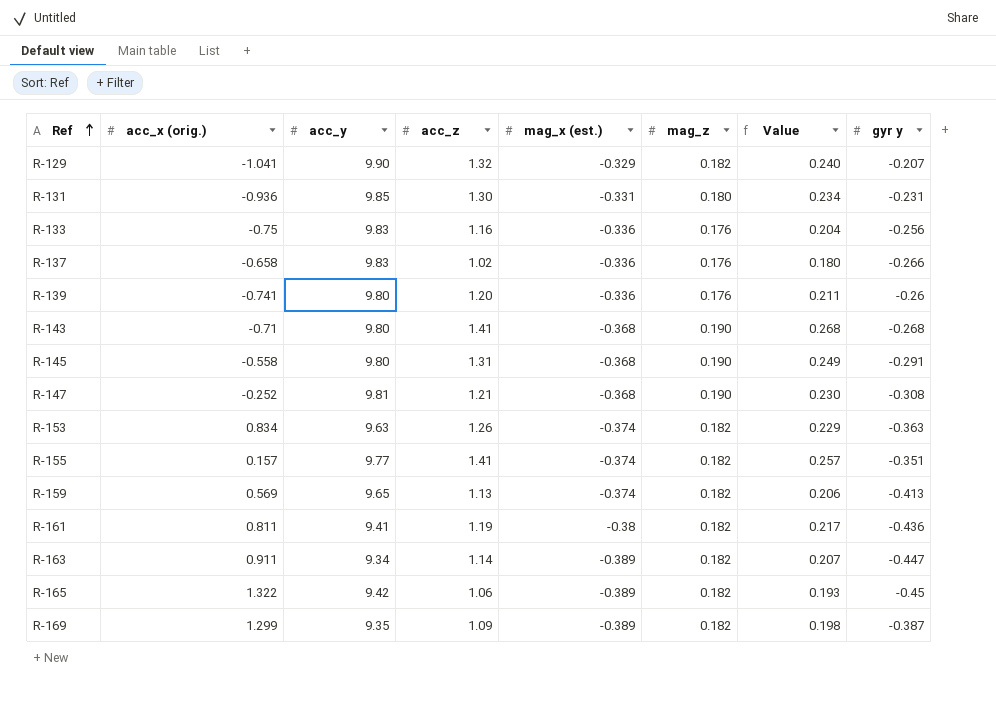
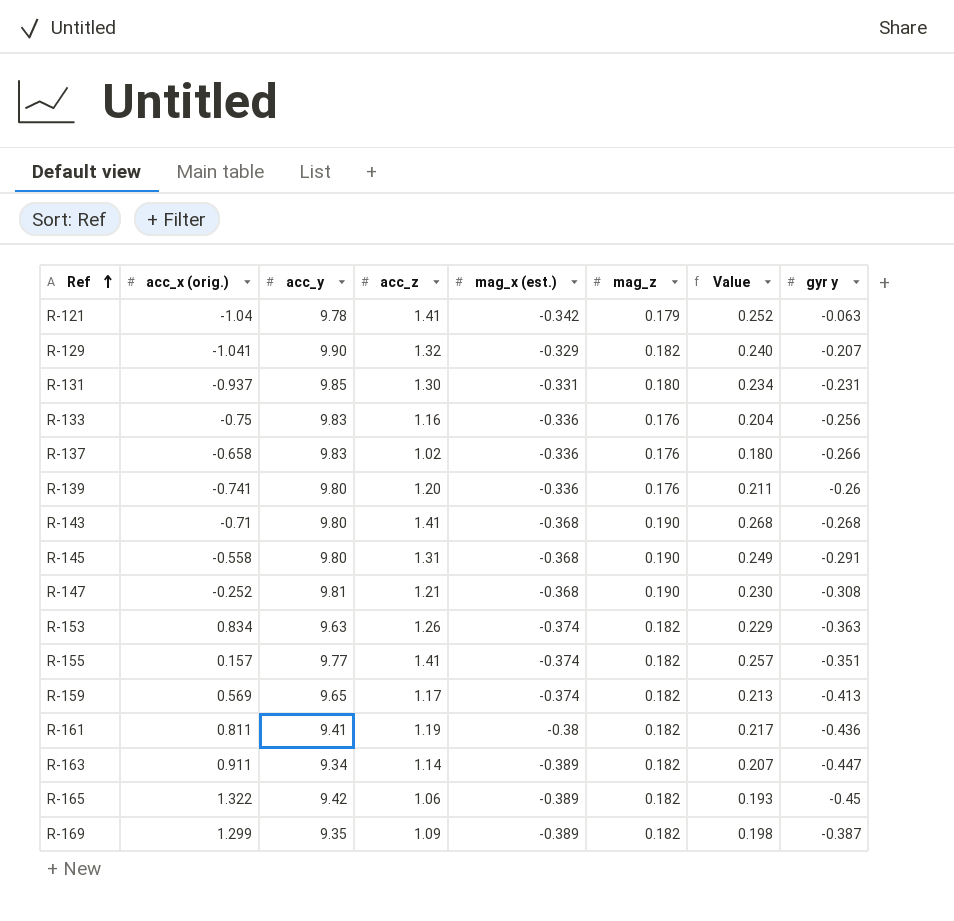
row R-121: none -> -1.04 | 9.78 | 1.41 | -0.342 | 0.179 | 0.252 | -0.063
R-131 | acc_x (orig.): -0.936 -> -0.937
R-159 | acc_z: 1.13 -> 1.17
R-159 | Value: 0.206 -> 0.213

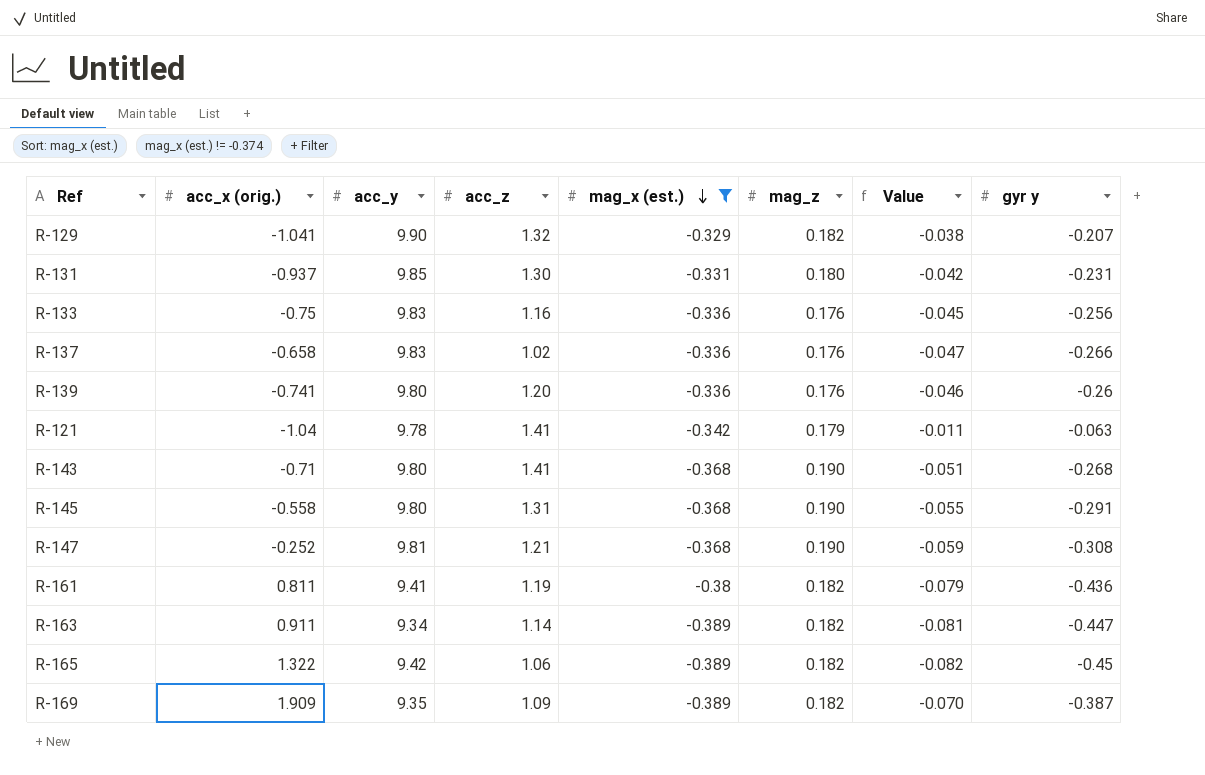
filter: none -> mag_x (est.) != -0.374
row order: Ref ascending -> mag_x (est.) descending
column Value | formula: [acc_z] * [mag_z] -> [mag_z] * [gyr y]
R-169 | acc_x (orig.): 1.299 -> 1.909

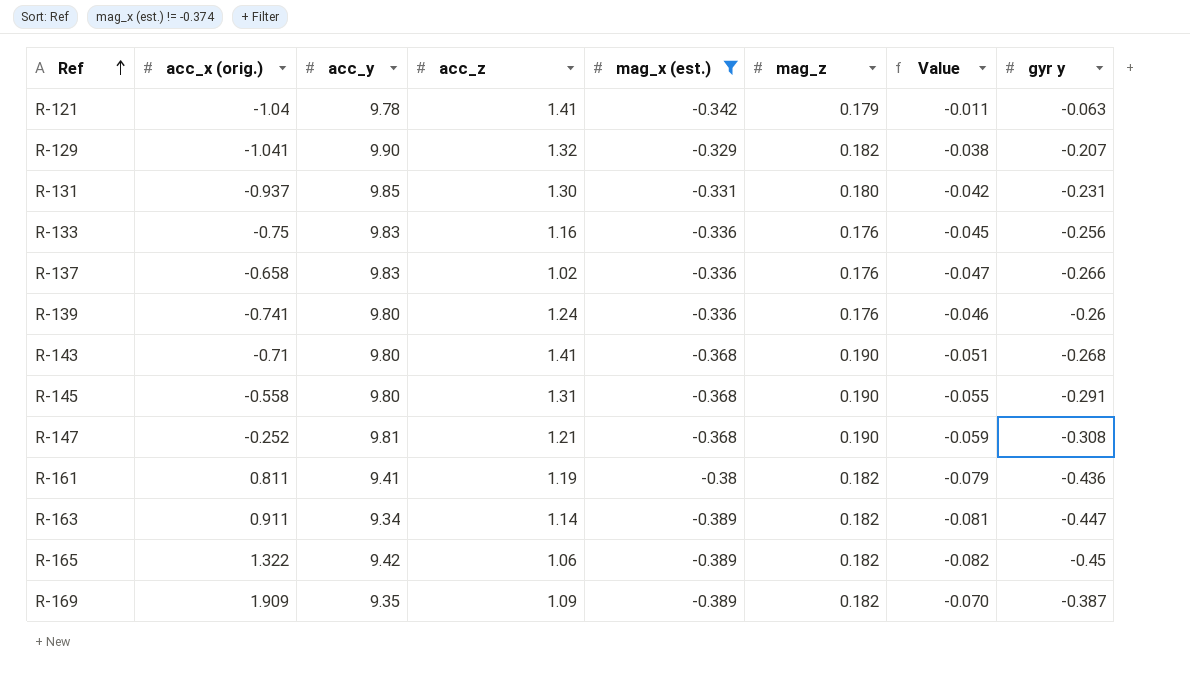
row order: mag_x (est.) descending -> Ref ascending
R-139 | acc_z: 1.20 -> 1.24

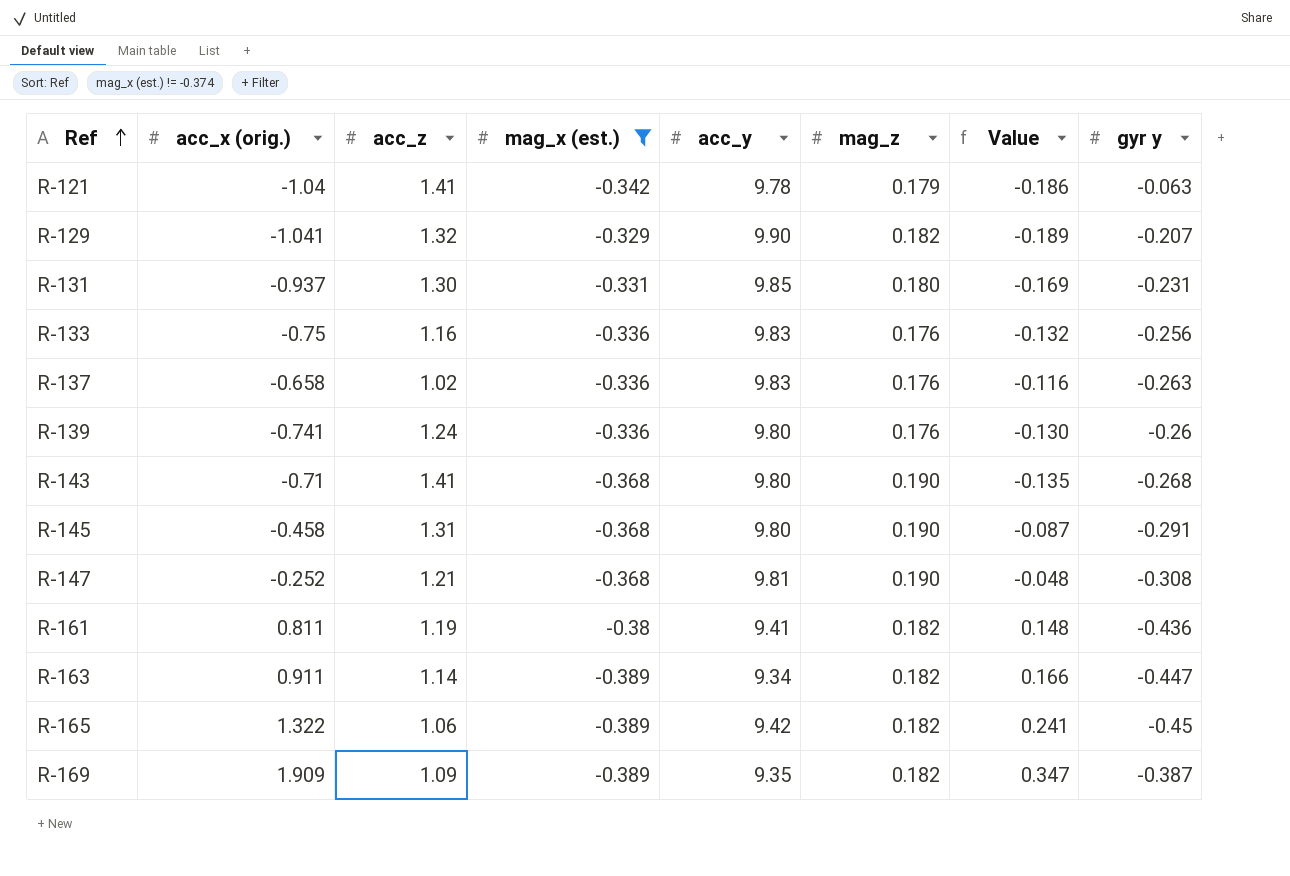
column acc_y | position: 3 -> 5
column Value | formula: [mag_z] * [gyr y] -> [acc_x (orig.)] * [mag_z]
R-137 | gyr y: -0.266 -> -0.263
R-145 | acc_x (orig.): -0.558 -> -0.458

